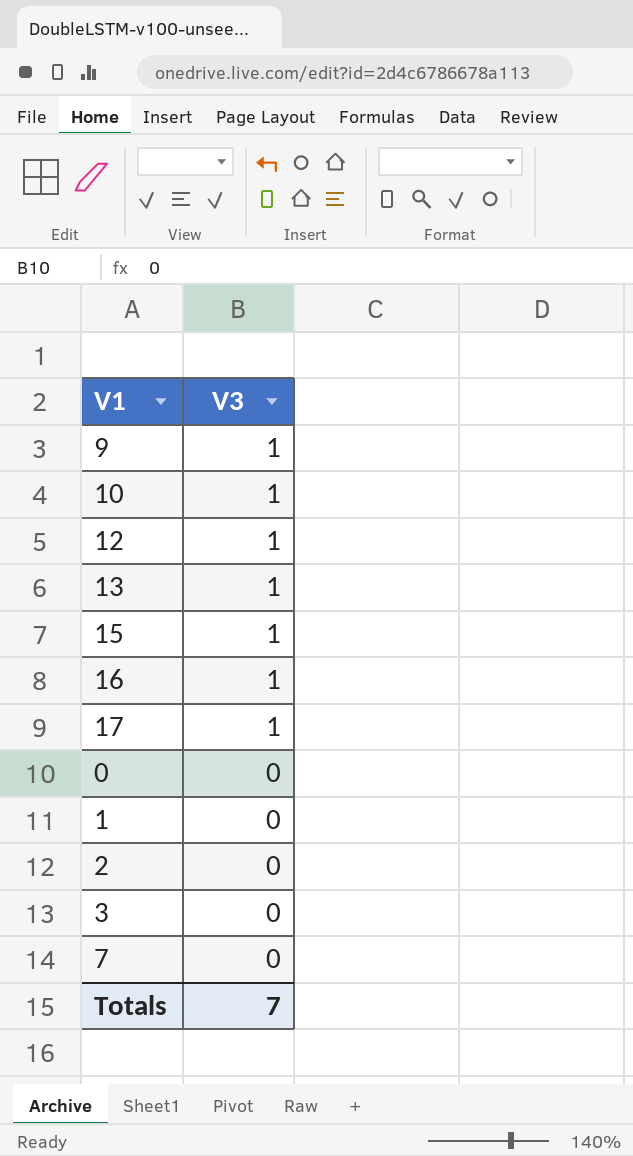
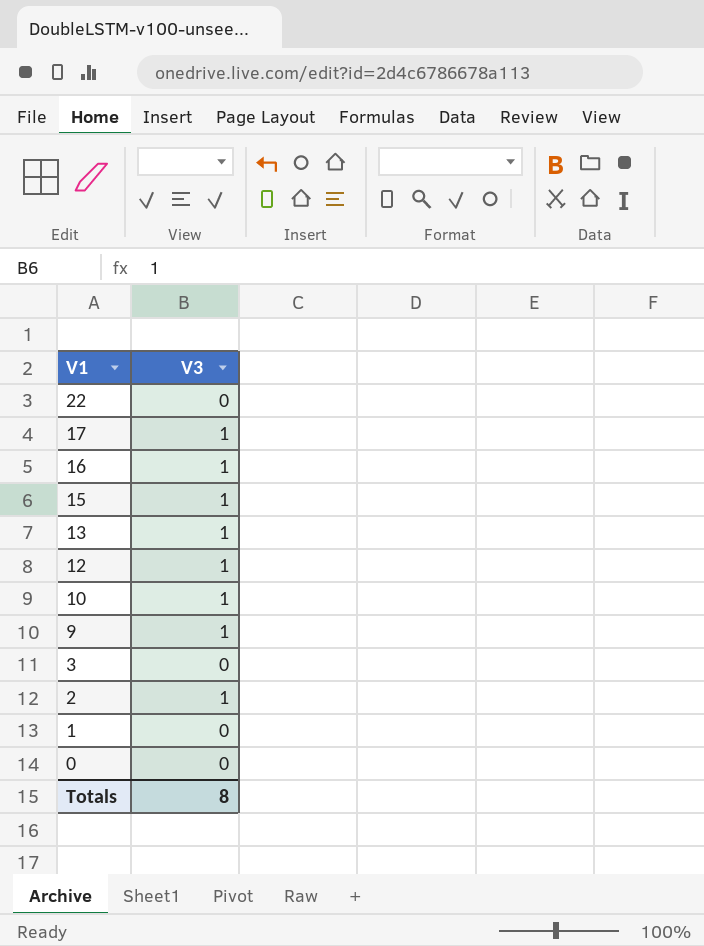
row order: V3 descending -> V1 descending
row 7: 0 -> none
row 22: none -> 0
2 | V3: 0 -> 1
Totals | V3: 7 -> 8

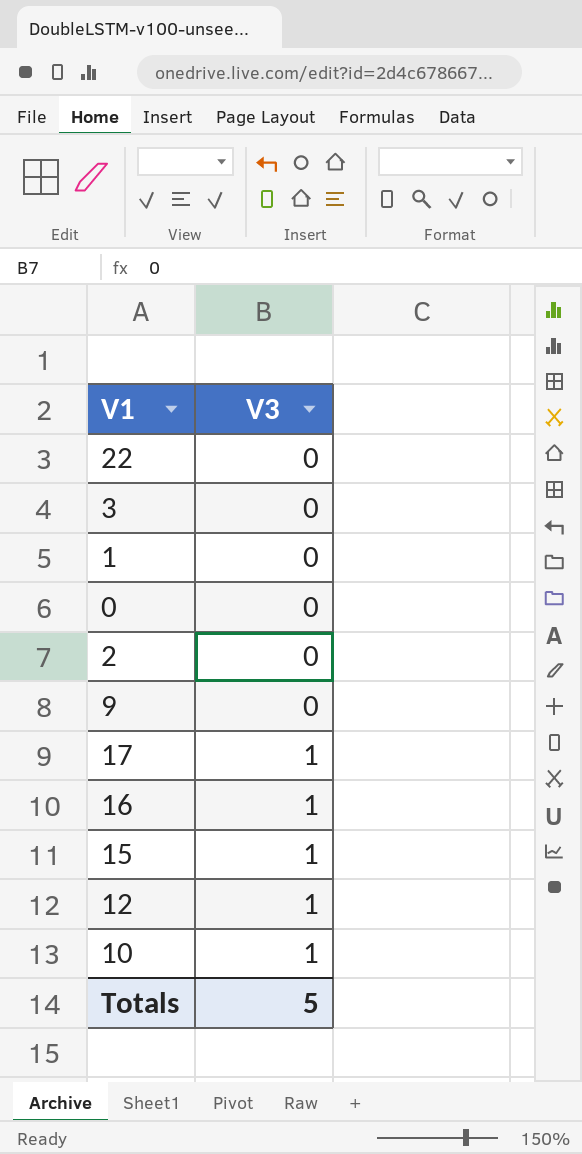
row order: V1 descending -> V3 ascending
row 13: 1 -> none
2 | V3: 1 -> 0
9 | V3: 1 -> 0
Totals | V3: 8 -> 5

